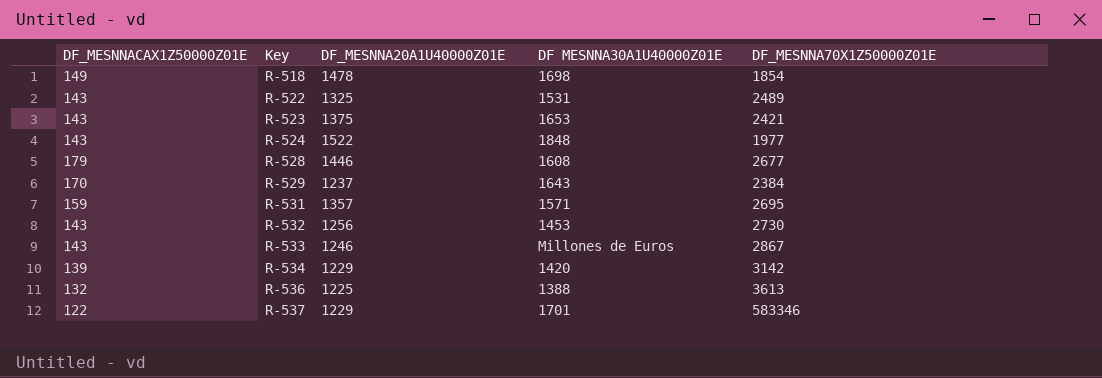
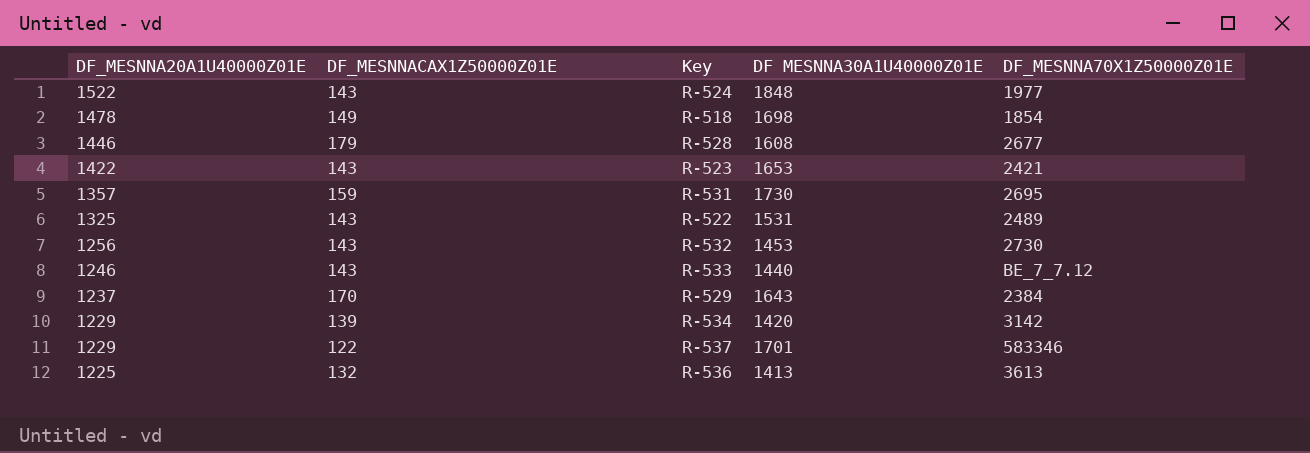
row order: Key ascending -> DF_MESNNA20A1U40000Z01E descending
column DF_MESNNA20A1U40000Z01E | position: 3 -> 1
R-523 | DF_MESNNA20A1U40000Z01E: 1375 -> 1422
R-531 | DF MESNNA30A1U40000Z01E: 1571 -> 1730
R-533 | DF MESNNA30A1U40000Z01E: Millones de Euros -> 1440
R-533 | DF_MESNNA70X1Z50000Z01E: 2867 -> BE_7_7.12
R-536 | DF MESNNA30A1U40000Z01E: 1388 -> 1413

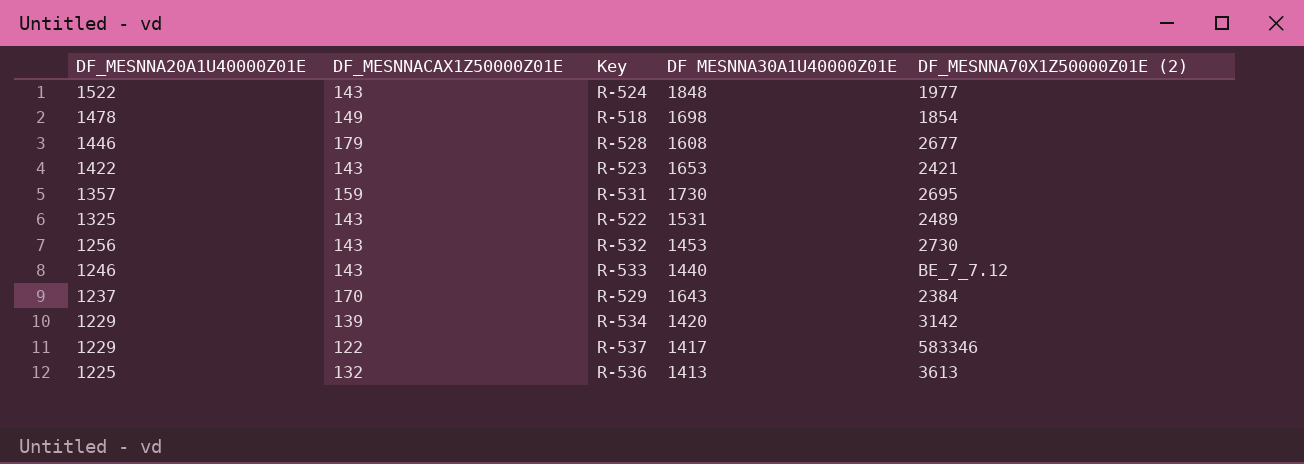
column name: DF_MESNNA70X1Z50000Z01E -> DF_MESNNA70X1Z50000Z01E (2)
R-537 | DF MESNNA30A1U40000Z01E: 1701 -> 1417

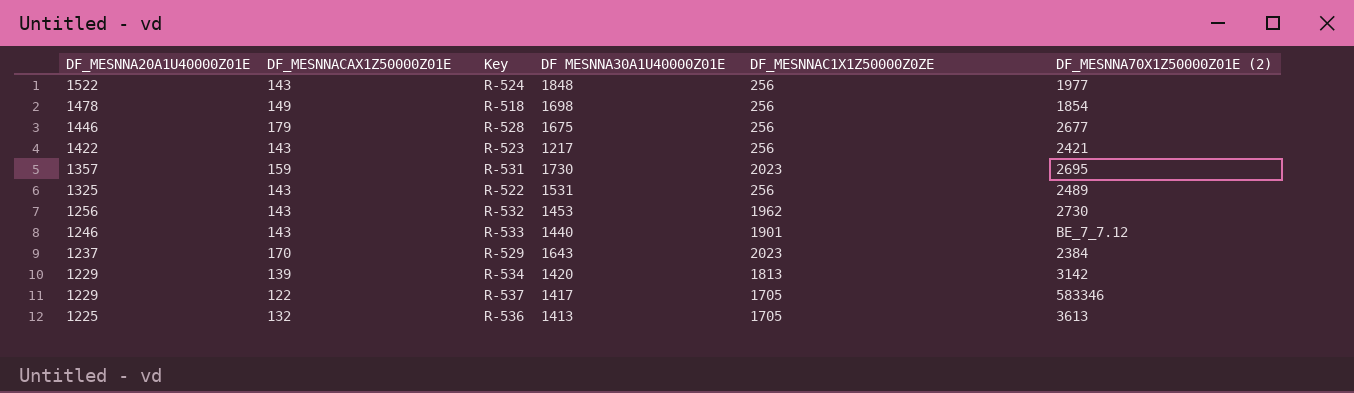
column DF_MESNNAC1X1Z50000Z0ZE | position: none -> 5
R-528 | DF MESNNA30A1U40000Z01E: 1608 -> 1675
R-523 | DF MESNNA30A1U40000Z01E: 1653 -> 1217

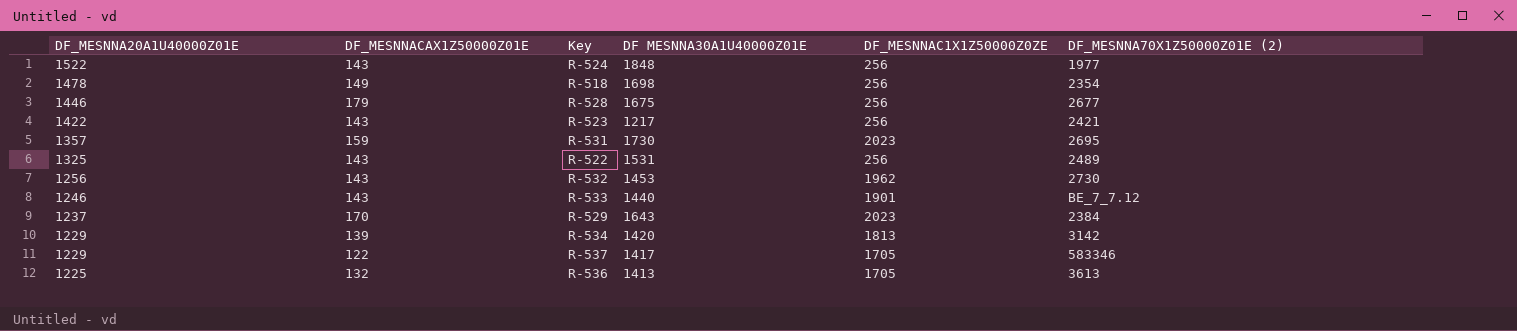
R-518 | DF_MESNNA70X1Z50000Z01E (2): 1854 -> 2354

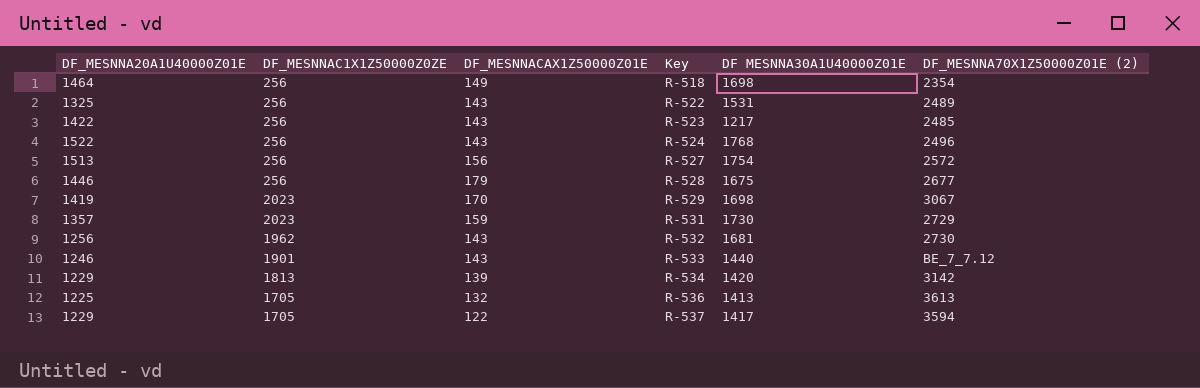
row order: DF_MESNNA20A1U40000Z01E descending -> Key ascending
column DF_MESNNAC1X1Z50000Z0ZE | position: 5 -> 2
R-518 | DF_MESNNA20A1U40000Z01E: 1478 -> 1464
R-523 | DF_MESNNA70X1Z50000Z01E (2): 2421 -> 2485
R-524 | DF MESNNA30A1U40000Z01E: 1848 -> 1768
R-524 | DF_MESNNA70X1Z50000Z01E (2): 1977 -> 2496
row R-527: none -> 1513 | 256 | 156 | 1754 | 2572
R-529 | DF_MESNNA20A1U40000Z01E: 1237 -> 1419
R-529 | DF MESNNA30A1U40000Z01E: 1643 -> 1698
R-529 | DF_MESNNA70X1Z50000Z01E (2): 2384 -> 3067
R-531 | DF_MESNNA70X1Z50000Z01E (2): 2695 -> 2729
R-532 | DF MESNNA30A1U40000Z01E: 1453 -> 1681
R-537 | DF_MESNNA70X1Z50000Z01E (2): 583346 -> 3594

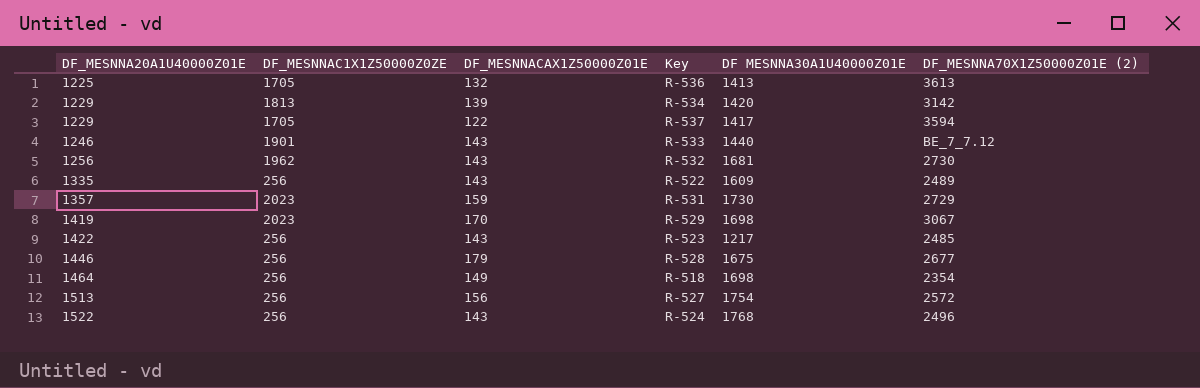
row order: Key ascending -> DF_MESNNA20A1U40000Z01E ascending
R-522 | DF_MESNNA20A1U40000Z01E: 1325 -> 1335
R-522 | DF MESNNA30A1U40000Z01E: 1531 -> 1609

